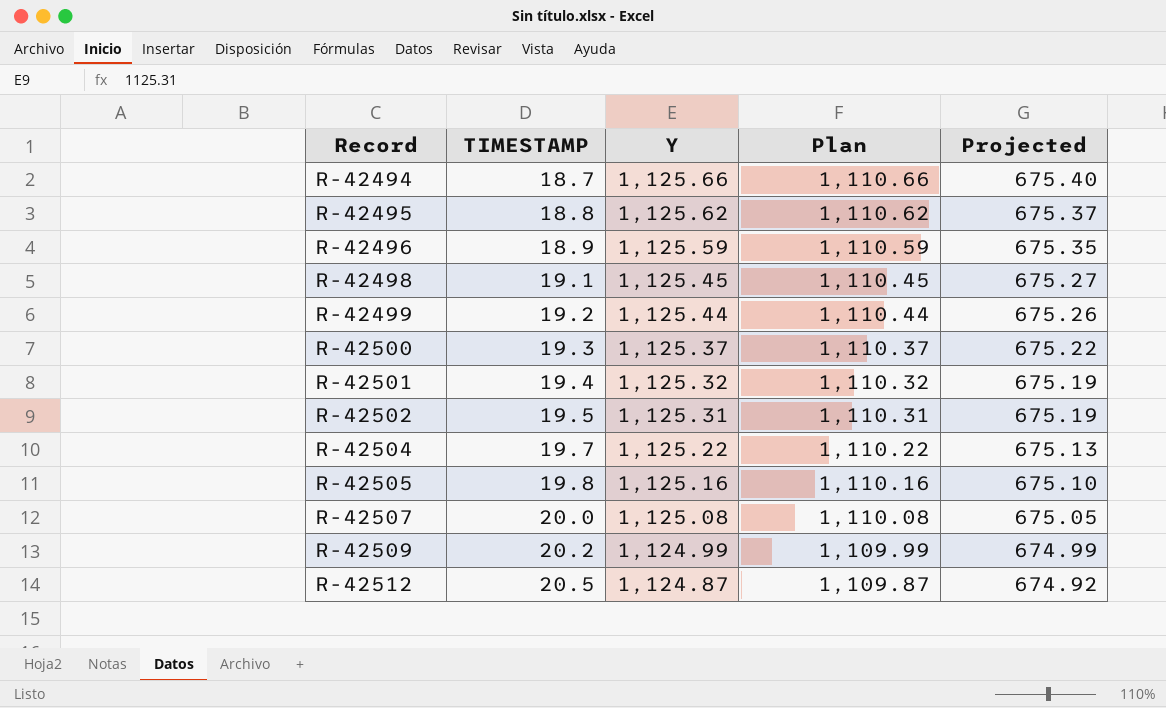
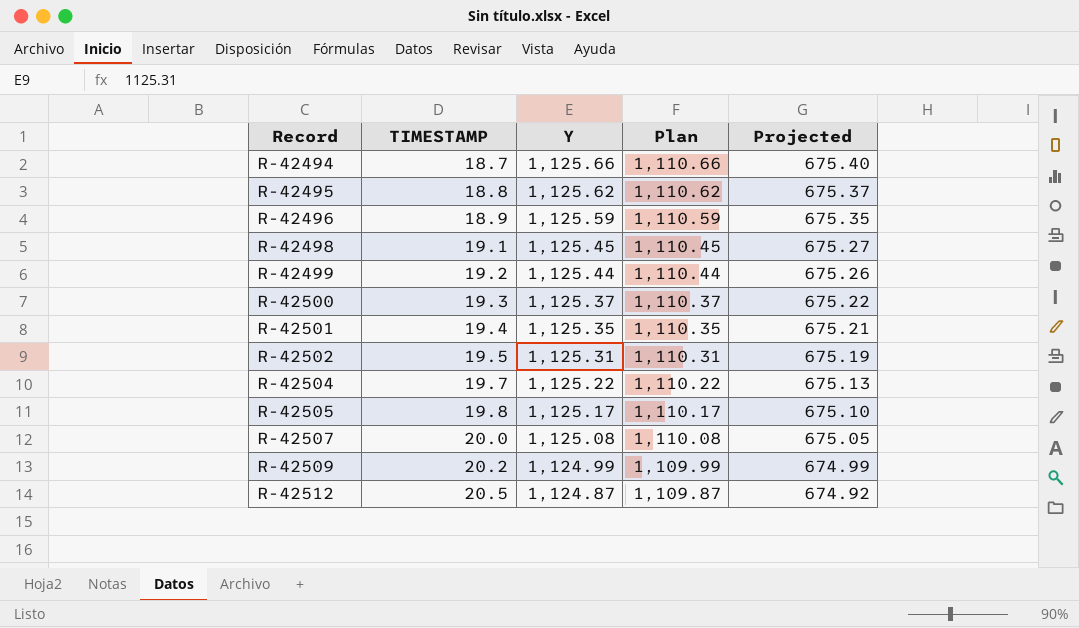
R-42501 | Y: 1,125.32 -> 1,125.35
R-42501 | Plan: 1,110.32 -> 1,110.35
R-42501 | Projected: 675.19 -> 675.21
R-42505 | Y: 1,125.16 -> 1,125.17
R-42505 | Plan: 1,110.16 -> 1,110.17

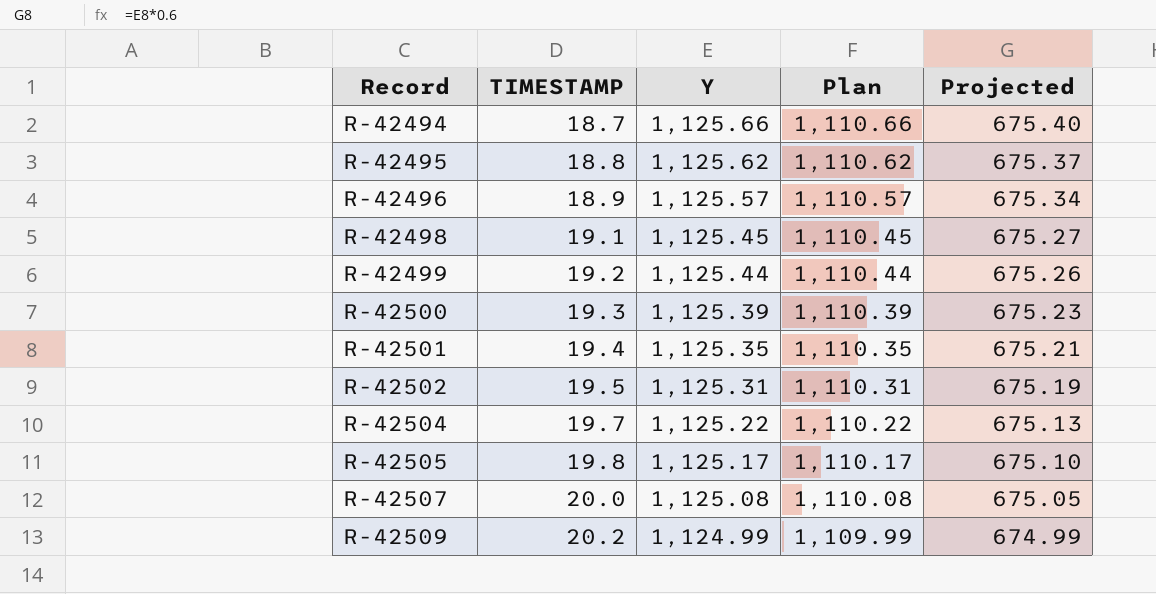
row R-42512: 20.5 | 1,124.87 | 1,109.87 | 674.92 -> none
R-42496 | Y: 1,125.59 -> 1,125.57
R-42496 | Plan: 1,110.59 -> 1,110.57
R-42496 | Projected: 675.35 -> 675.34
R-42500 | Y: 1,125.37 -> 1,125.39
R-42500 | Plan: 1,110.37 -> 1,110.39
R-42500 | Projected: 675.22 -> 675.23

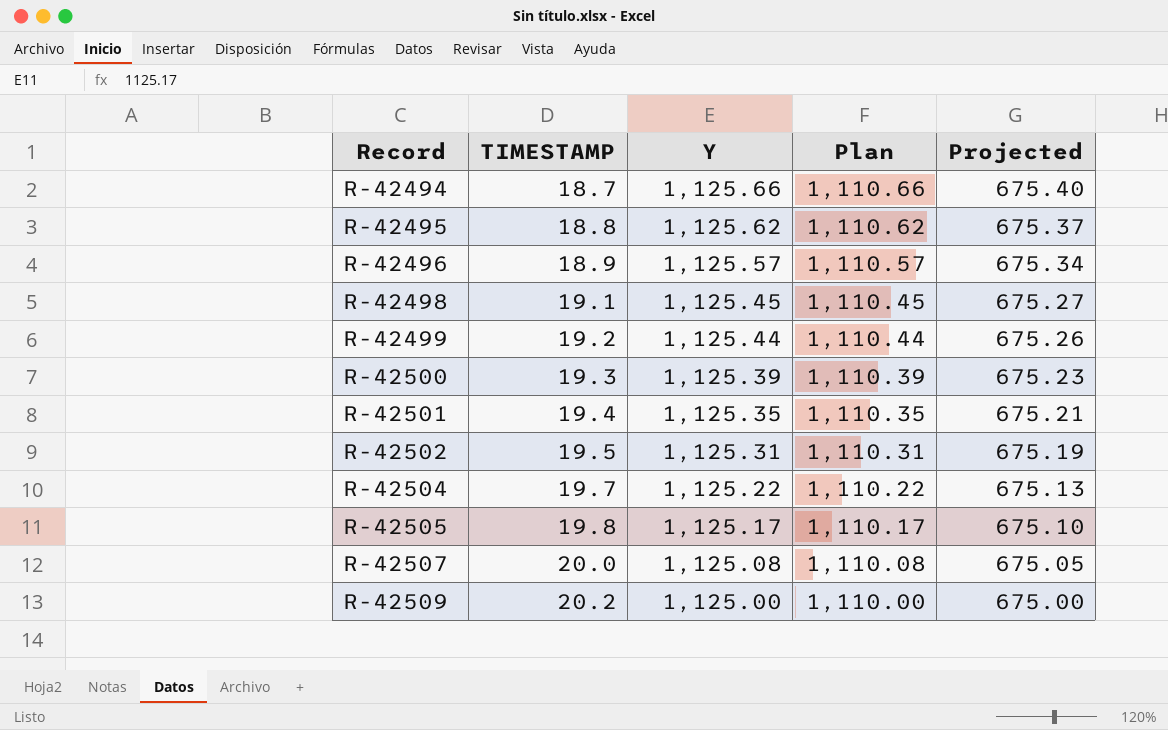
R-42509 | Y: 1,124.99 -> 1,125.00
R-42509 | Plan: 1,109.99 -> 1,110.00
R-42509 | Projected: 674.99 -> 675.00

